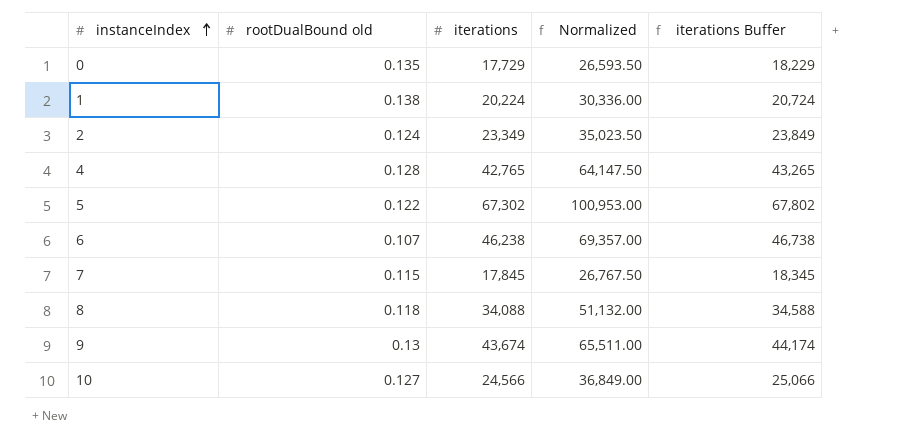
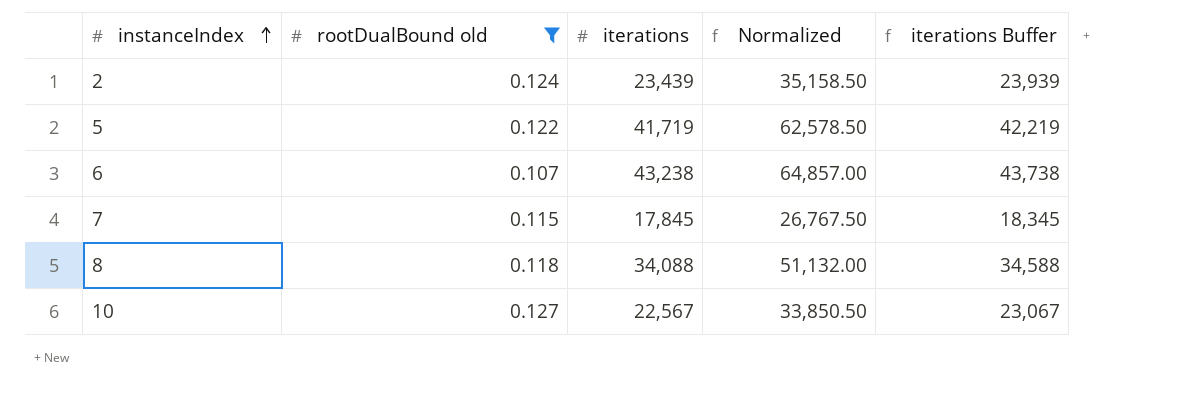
filter: none -> rootDualBound old <= 0.127
2 | iterations: 23,349 -> 23,439
2 | Normalized: 35,023.50 -> 35,158.50
2 | iterations Buffer: 23,849 -> 23,939
5 | iterations: 67,302 -> 41,719
5 | Normalized: 100,953.00 -> 62,578.50
5 | iterations Buffer: 67,802 -> 42,219
6 | iterations: 46,238 -> 43,238
6 | Normalized: 69,357.00 -> 64,857.00
6 | iterations Buffer: 46,738 -> 43,738
10 | iterations: 24,566 -> 22,567
10 | Normalized: 36,849.00 -> 33,850.50
10 | iterations Buffer: 25,066 -> 23,067

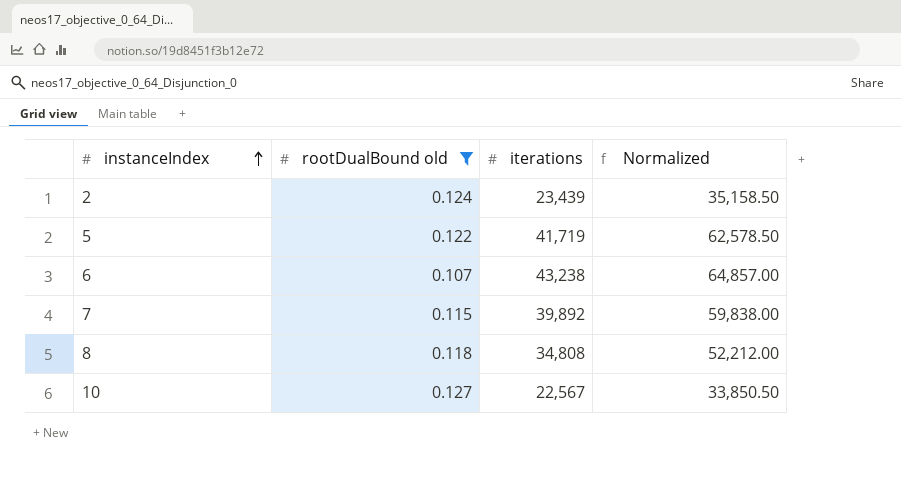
column iterations Buffer | formula: [iterations] + 500 -> none
7 | iterations: 17,845 -> 39,892
7 | Normalized: 26,767.50 -> 59,838.00
8 | iterations: 34,088 -> 34,808
8 | Normalized: 51,132.00 -> 52,212.00

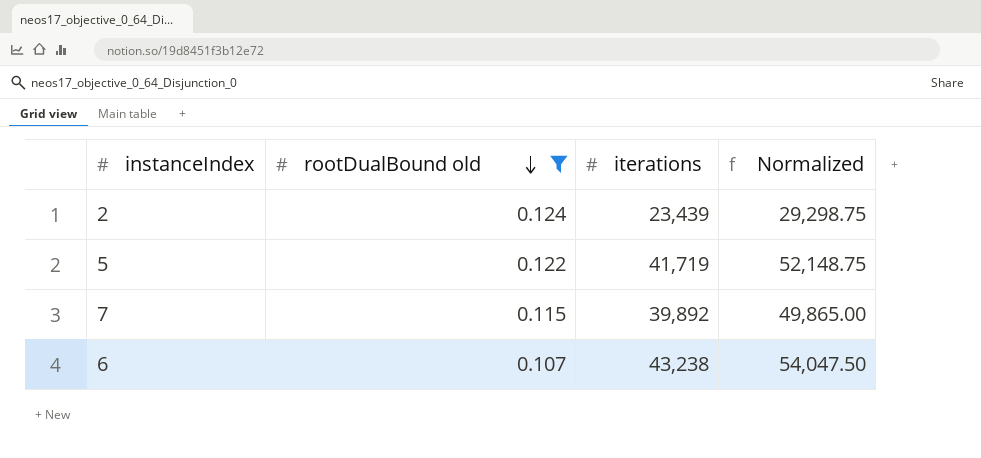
row order: instanceIndex ascending -> rootDualBound old descending
column Normalized | formula: [iterations] * 1.5 -> [iterations] * 1.25
row 8: 0.118 | 34,808 | 52,212.00 -> none
row 10: 0.127 | 22,567 | 33,850.50 -> none

